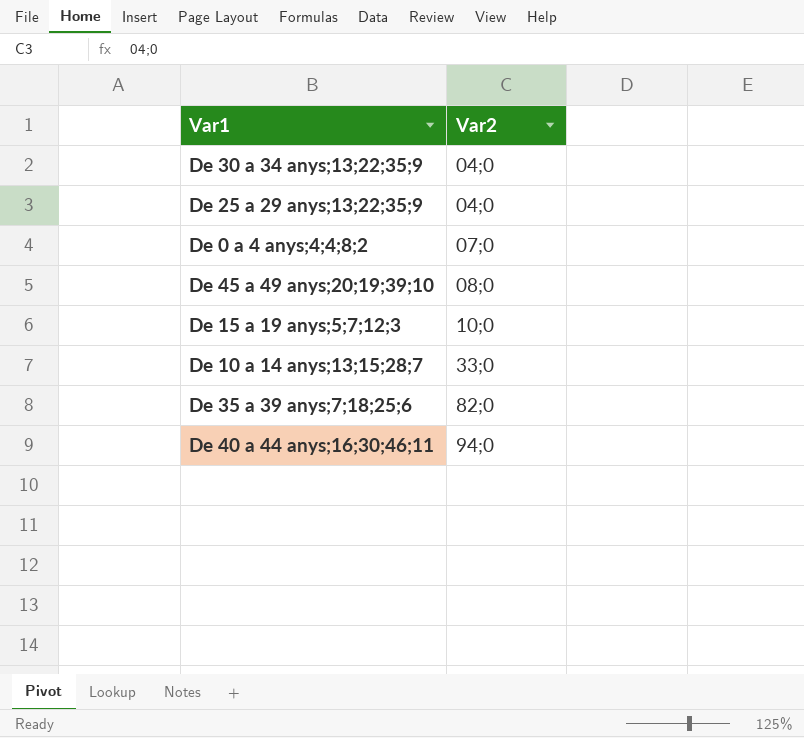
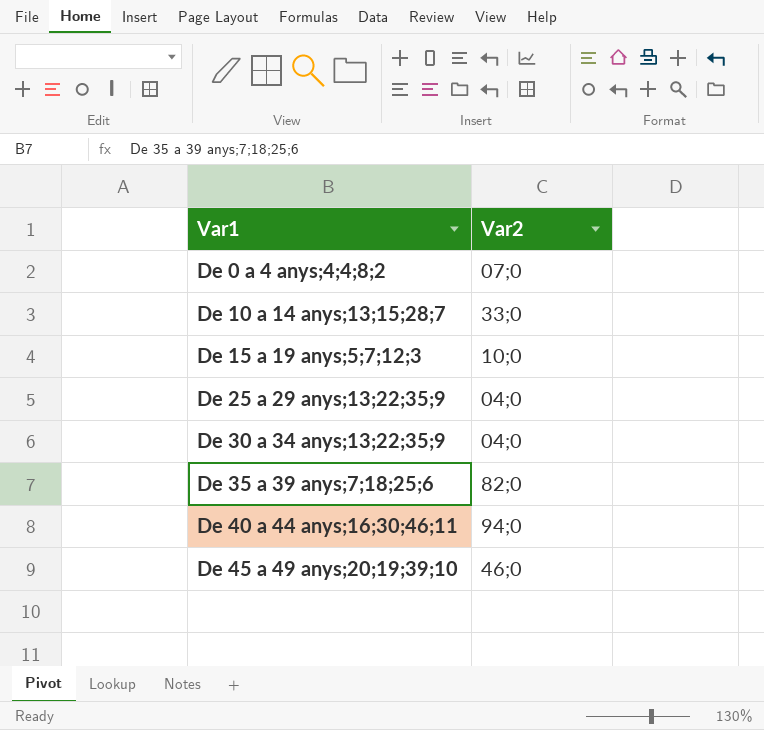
row order: Var2 ascending -> Var1 ascending
De 45 a 49 anys;20;19;39;10 | Var2: 08;0 -> 46;0

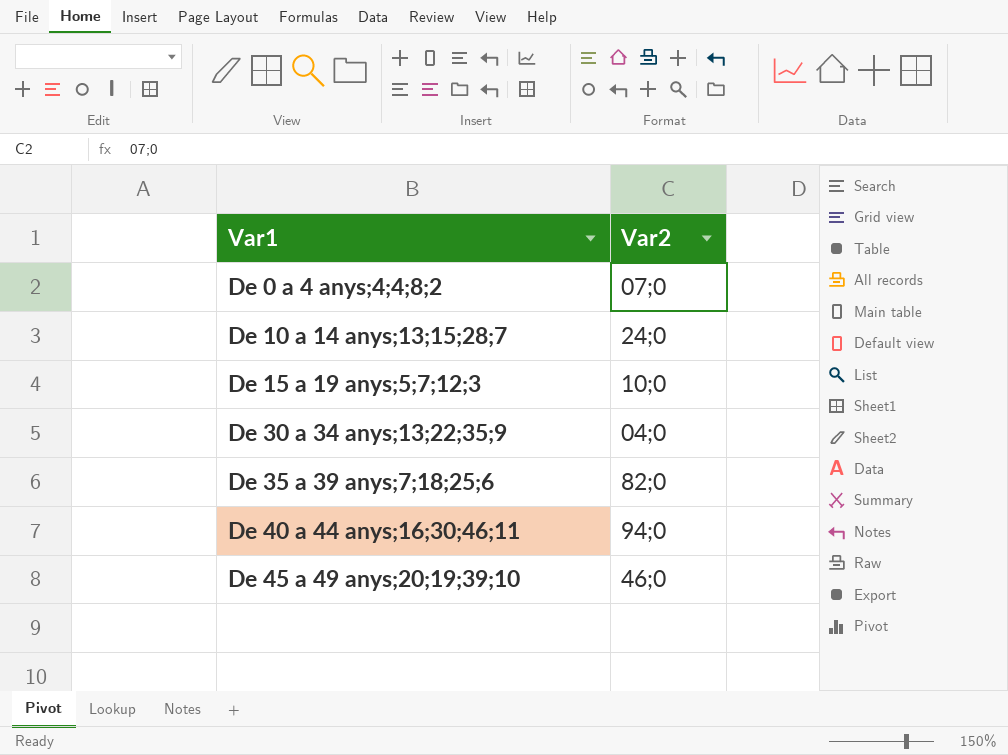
row De 25 a 29 anys;13;22;35;9: 04;0 -> none
De 10 a 14 anys;13;15;28;7 | Var2: 33;0 -> 24;0

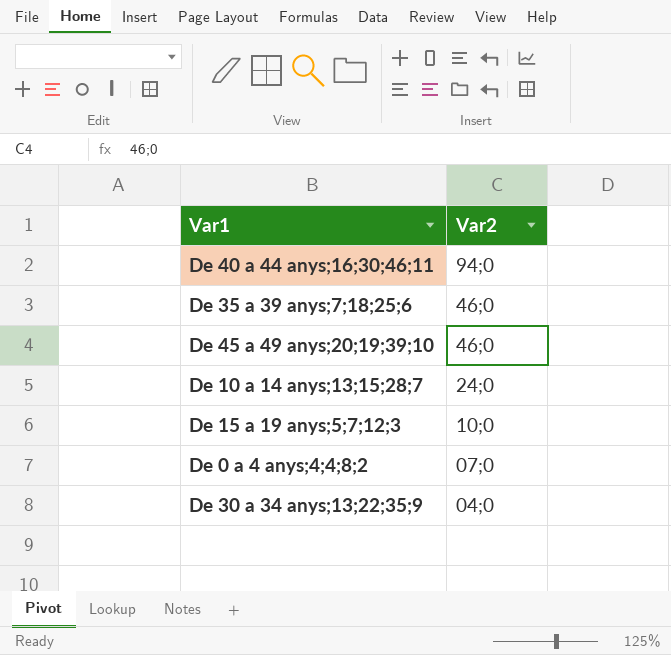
row order: Var1 ascending -> Var2 descending
De 35 a 39 anys;7;18;25;6 | Var2: 82;0 -> 46;0

